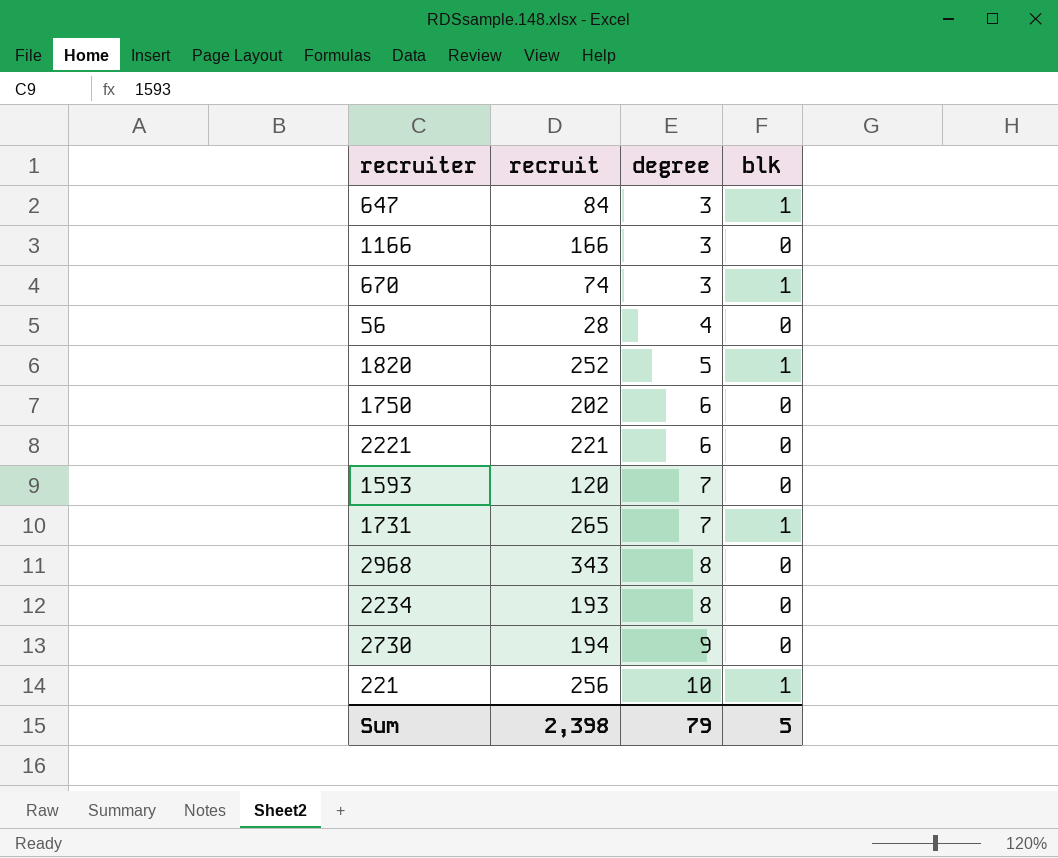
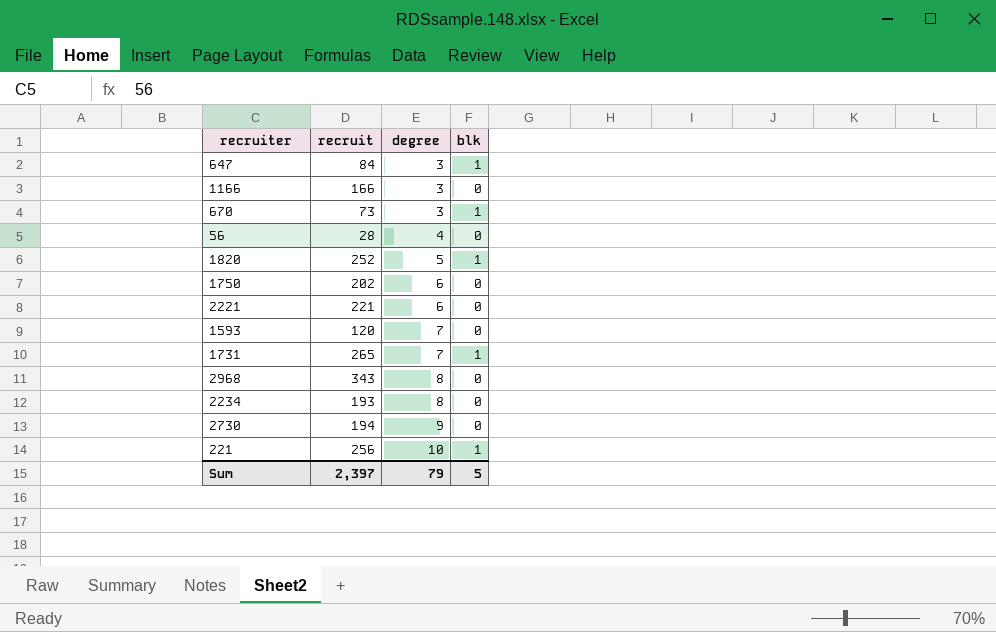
670 | recruit: 74 -> 73
Sum | recruit: 2,398 -> 2,397

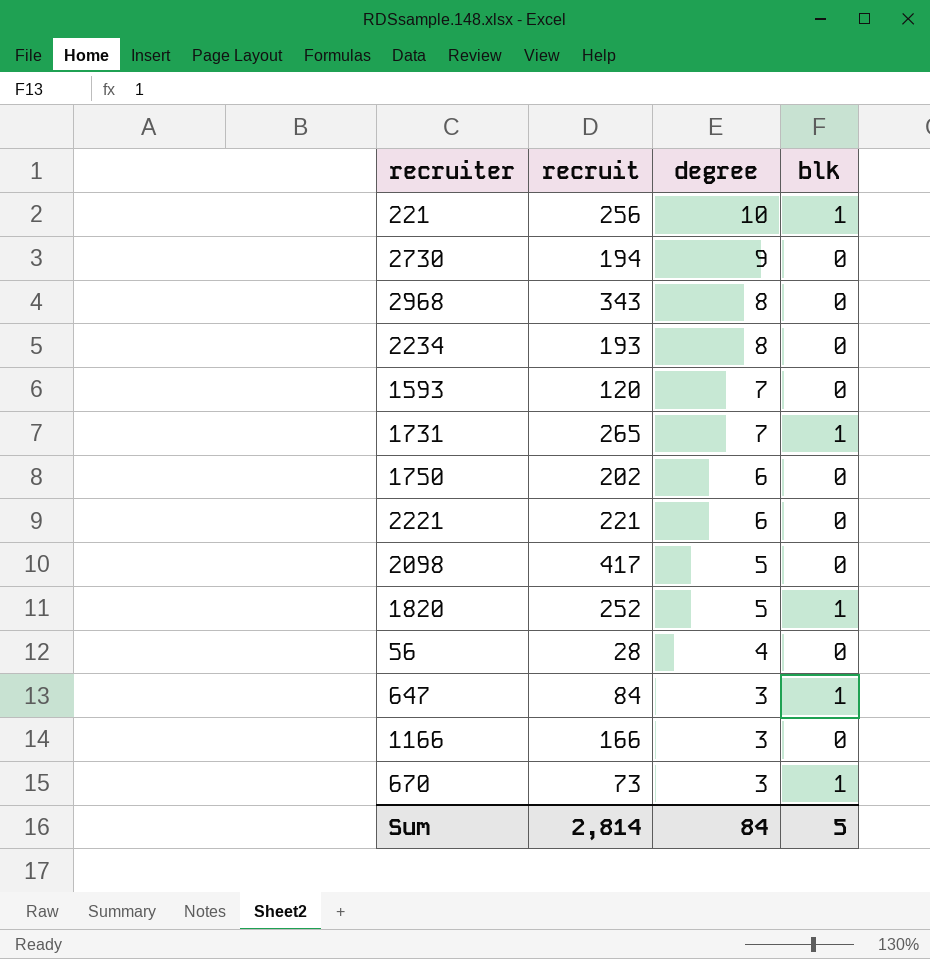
row order: degree ascending -> degree descending
row 2098: none -> 417 | 5 | 0
Sum | recruit: 2,397 -> 2,814
Sum | degree: 79 -> 84

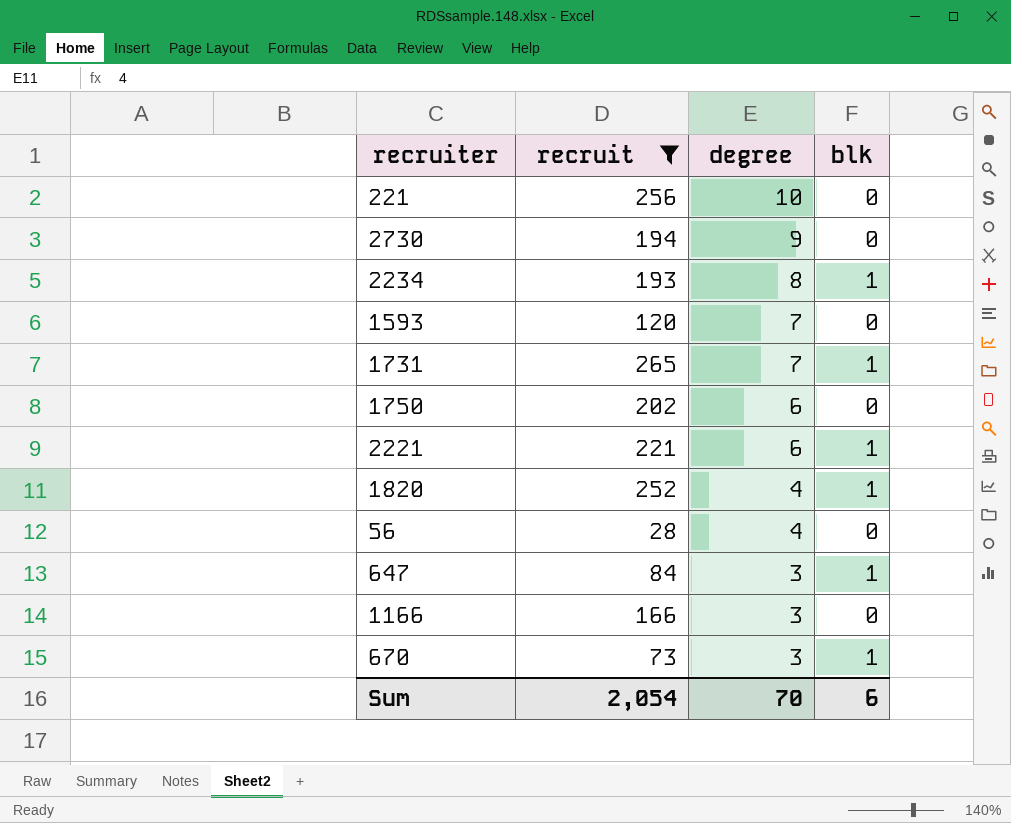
filter: none -> recruit <= 265
221 | blk: 1 -> 0
2234 | blk: 0 -> 1
2221 | blk: 0 -> 1
1820 | degree: 5 -> 4
Sum | recruit: 2,814 -> 2,054
Sum | degree: 84 -> 70
Sum | blk: 5 -> 6

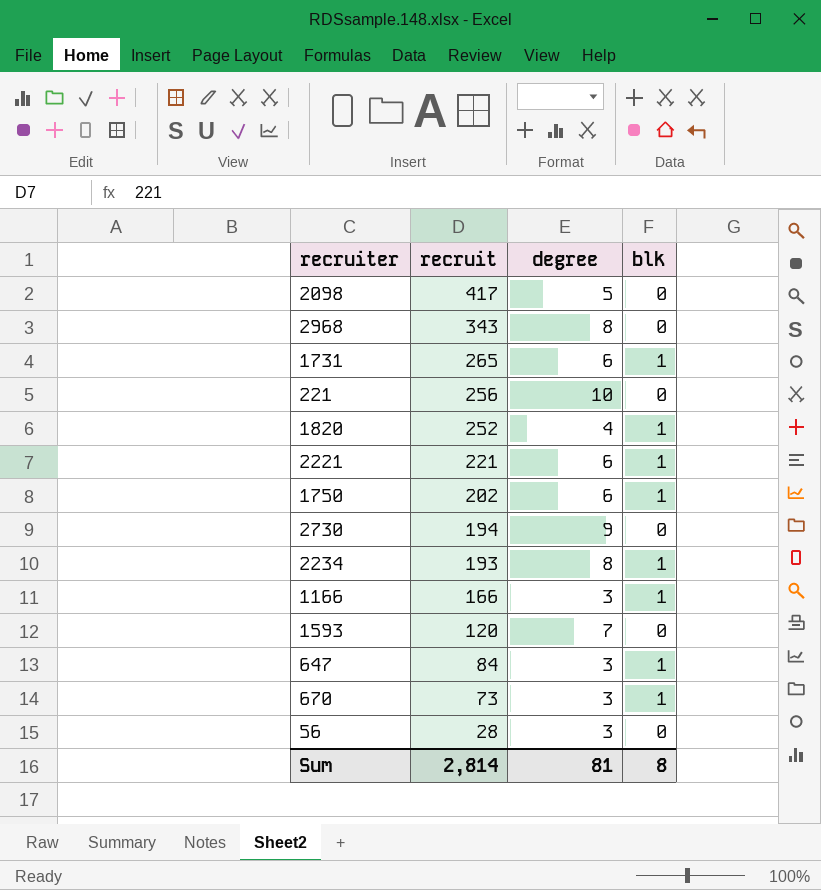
filter: recruit <= 265 -> none
row order: degree descending -> recruit descending
1731 | degree: 7 -> 6
1750 | blk: 0 -> 1
1166 | blk: 0 -> 1
56 | degree: 4 -> 3
Sum | recruit: 2,054 -> 2,814
Sum | degree: 70 -> 81
Sum | blk: 6 -> 8

